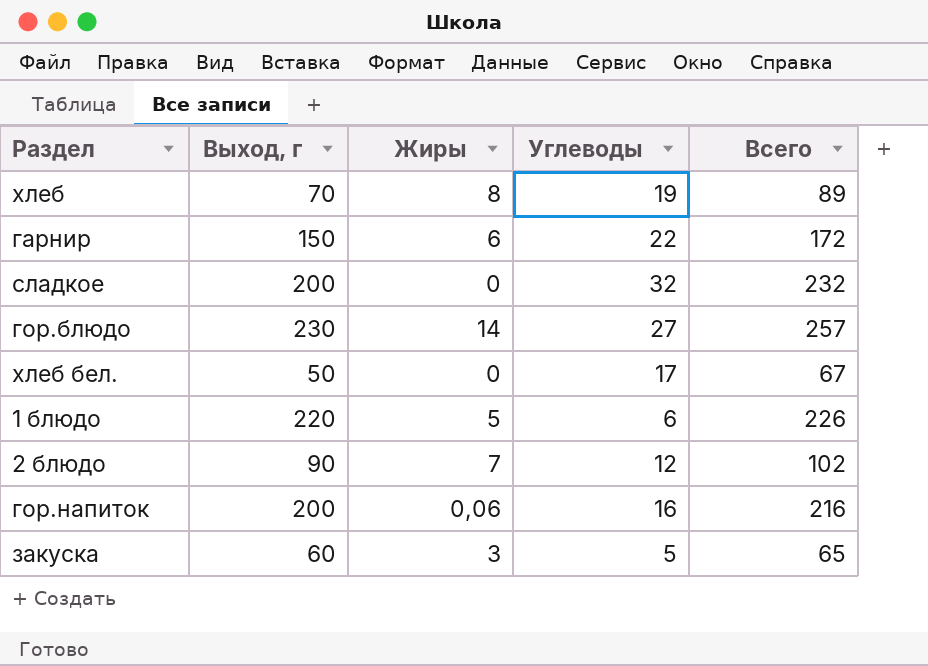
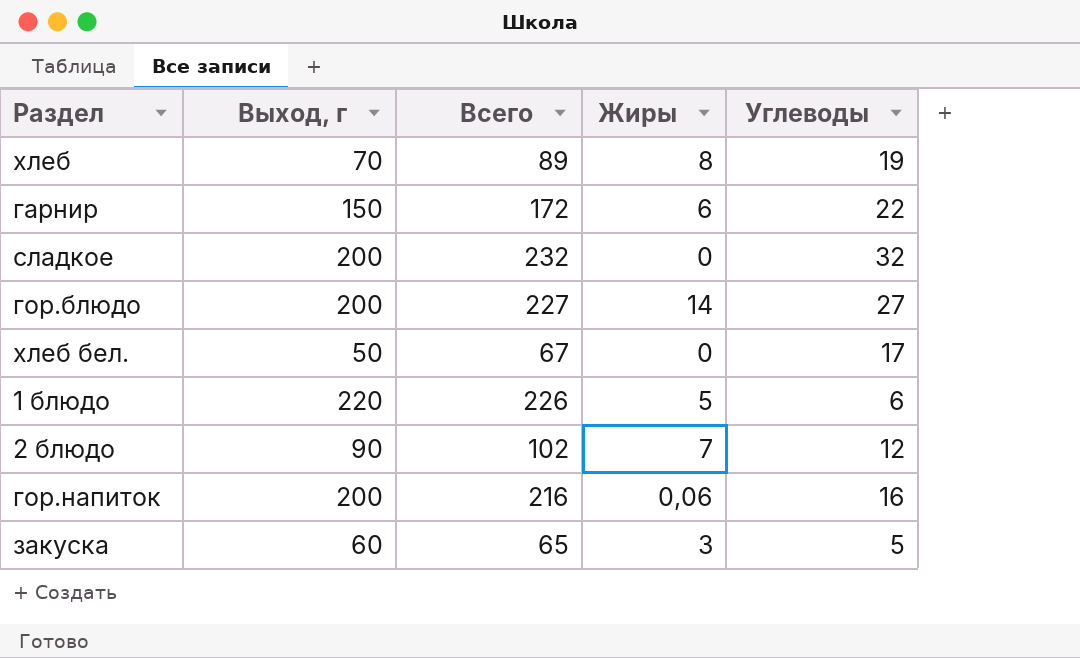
column Всего | position: 5 -> 3
гор.блюдо | Выход, г: 230 -> 200
гор.блюдо | Всего: 257 -> 227

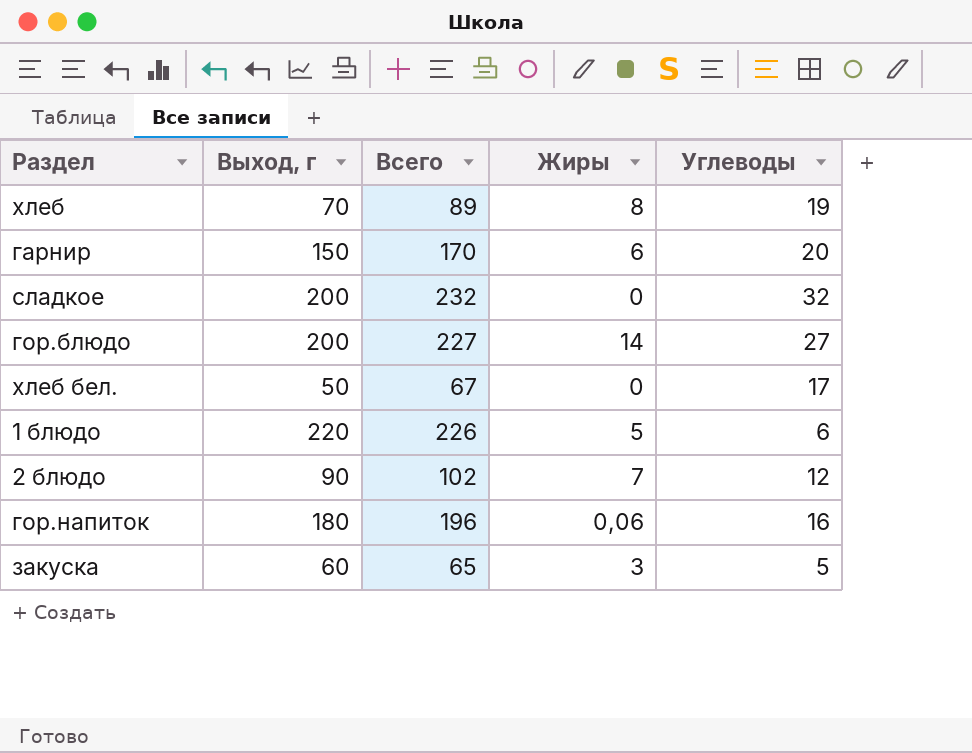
гарнир | Всего: 172 -> 170
гарнир | Углеводы: 22 -> 20
гор.напиток | Выход, г: 200 -> 180
гор.напиток | Всего: 216 -> 196

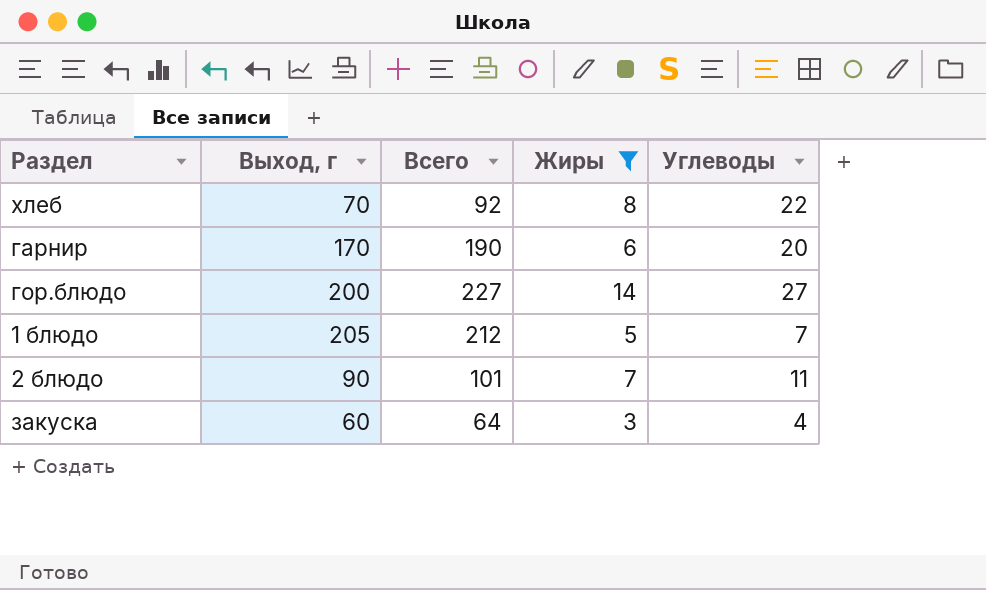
filter: none -> Жиры >= 3
хлеб | Всего: 89 -> 92
хлеб | Углеводы: 19 -> 22
гарнир | Выход, г: 150 -> 170
гарнир | Всего: 170 -> 190
1 блюдо | Выход, г: 220 -> 205
1 блюдо | Всего: 226 -> 212
1 блюдо | Углеводы: 6 -> 7
2 блюдо | Всего: 102 -> 101
2 блюдо | Углеводы: 12 -> 11
закуска | Всего: 65 -> 64
закуска | Углеводы: 5 -> 4

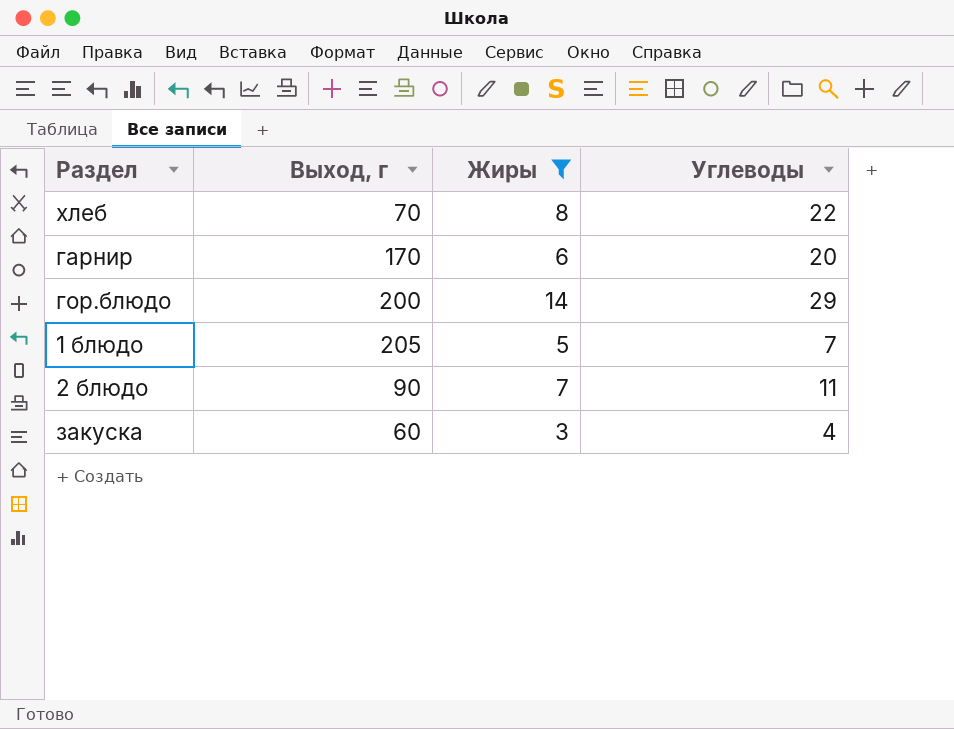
column Всего | formula: [Выход, г] + [Углеводы] -> none
гор.блюдо | Углеводы: 27 -> 29

